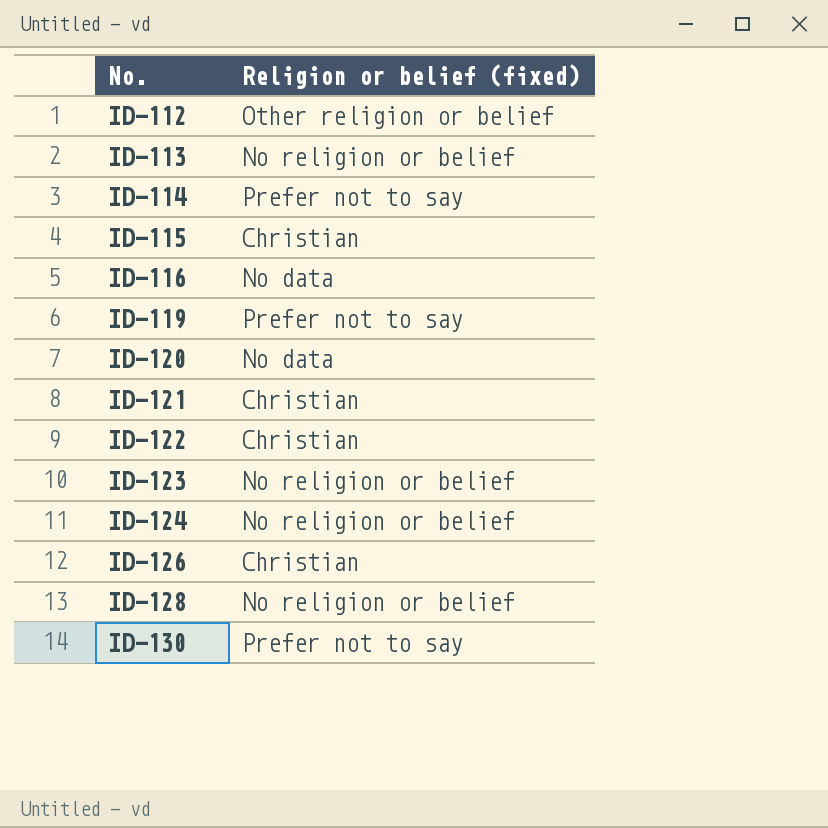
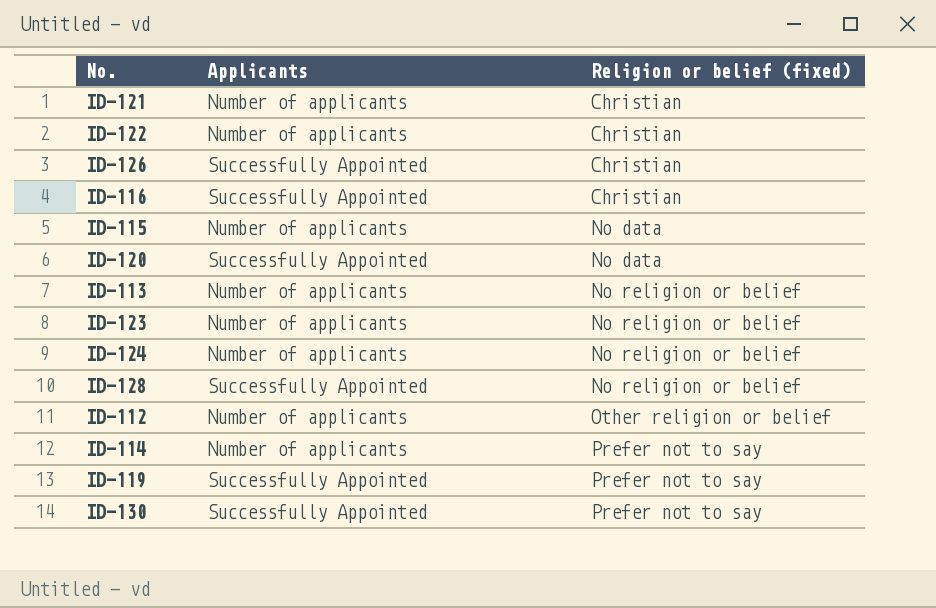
row order: No. ascending -> Religion or belief (fixed) ascending
column Applicants | position: none -> 2
ID-116 | Religion or belief (fixed): No data -> Christian
ID-115 | Religion or belief (fixed): Christian -> No data

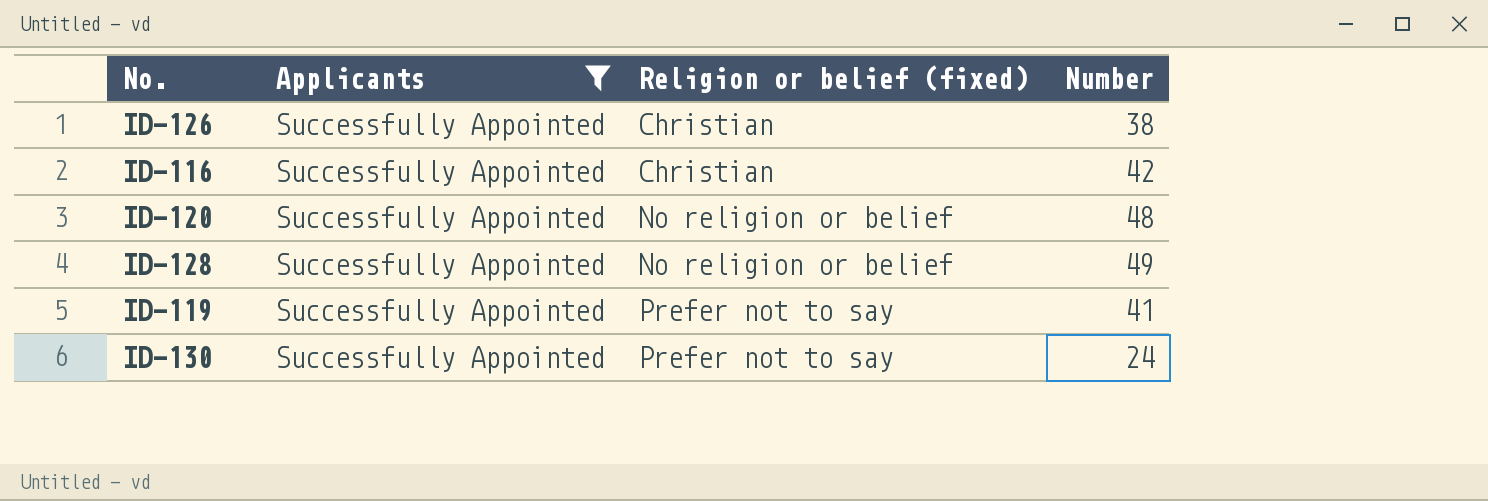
filter: none -> Applicants = Successfully Appointed
column Number | position: none -> 4
ID-120 | Religion or belief (fixed): No data -> No religion or belief

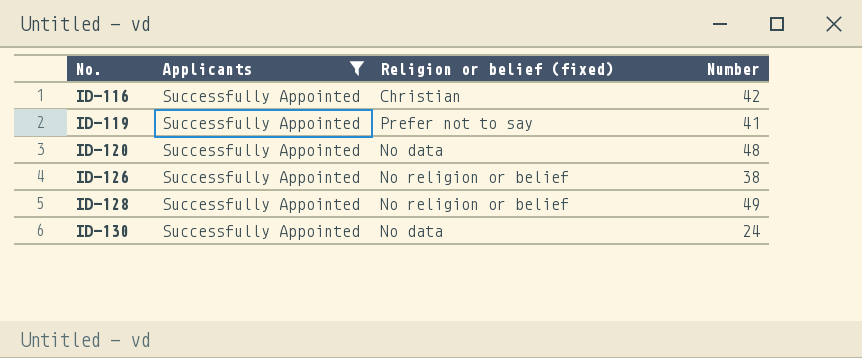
row order: Religion or belief (fixed) ascending -> No. ascending
ID-120 | Religion or belief (fixed): No religion or belief -> No data
ID-126 | Religion or belief (fixed): Christian -> No religion or belief
ID-130 | Religion or belief (fixed): Prefer not to say -> No data

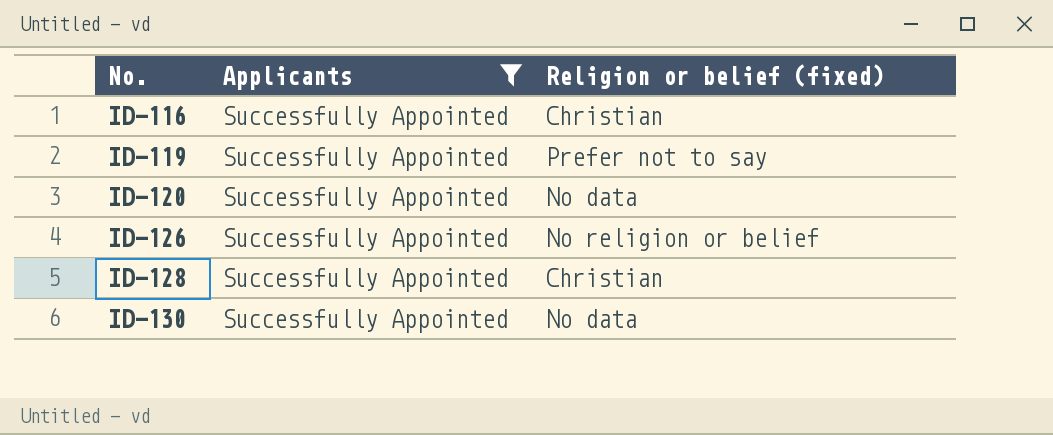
column Number | position: 4 -> none
ID-128 | Religion or belief (fixed): No religion or belief -> Christian

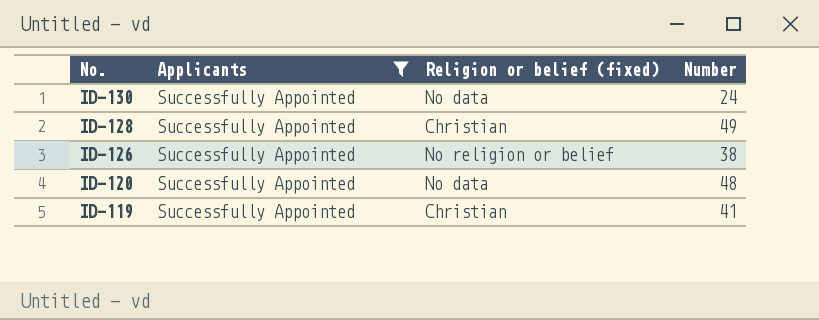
row order: No. ascending -> No. descending
column Number | position: none -> 4
row ID-116: Successfully Appointed | Christian -> none
ID-119 | Religion or belief (fixed): Prefer not to say -> Christian

